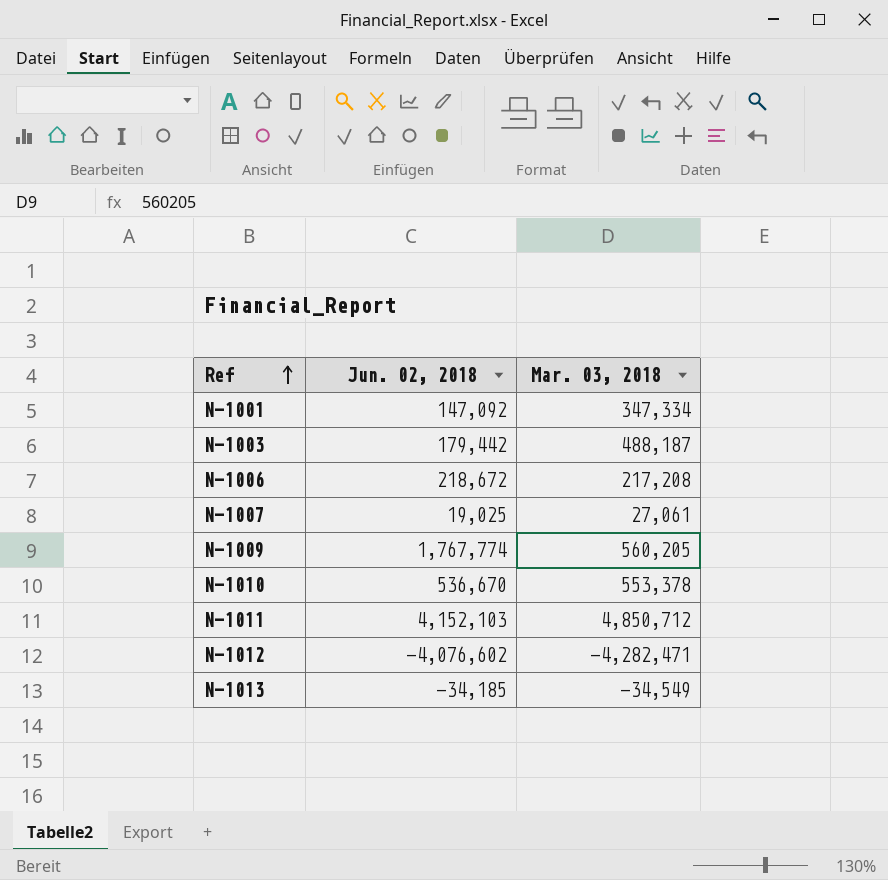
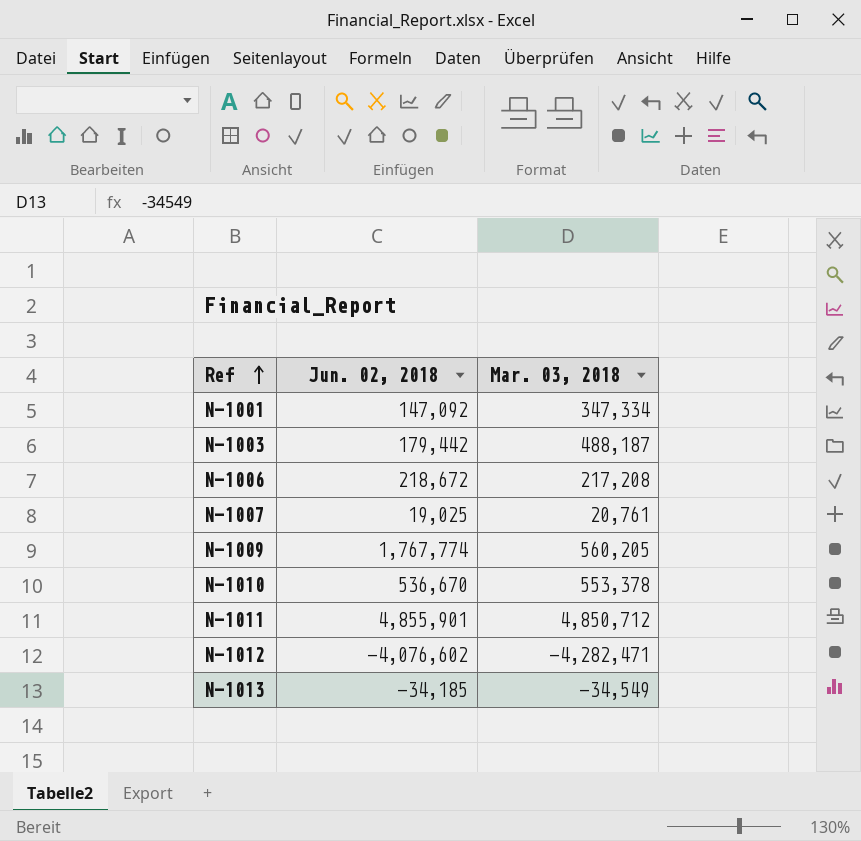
N-1007 | Mar. 03, 2018: 27,061 -> 20,761
N-1011 | Jun. 02, 2018: 4,152,103 -> 4,855,901

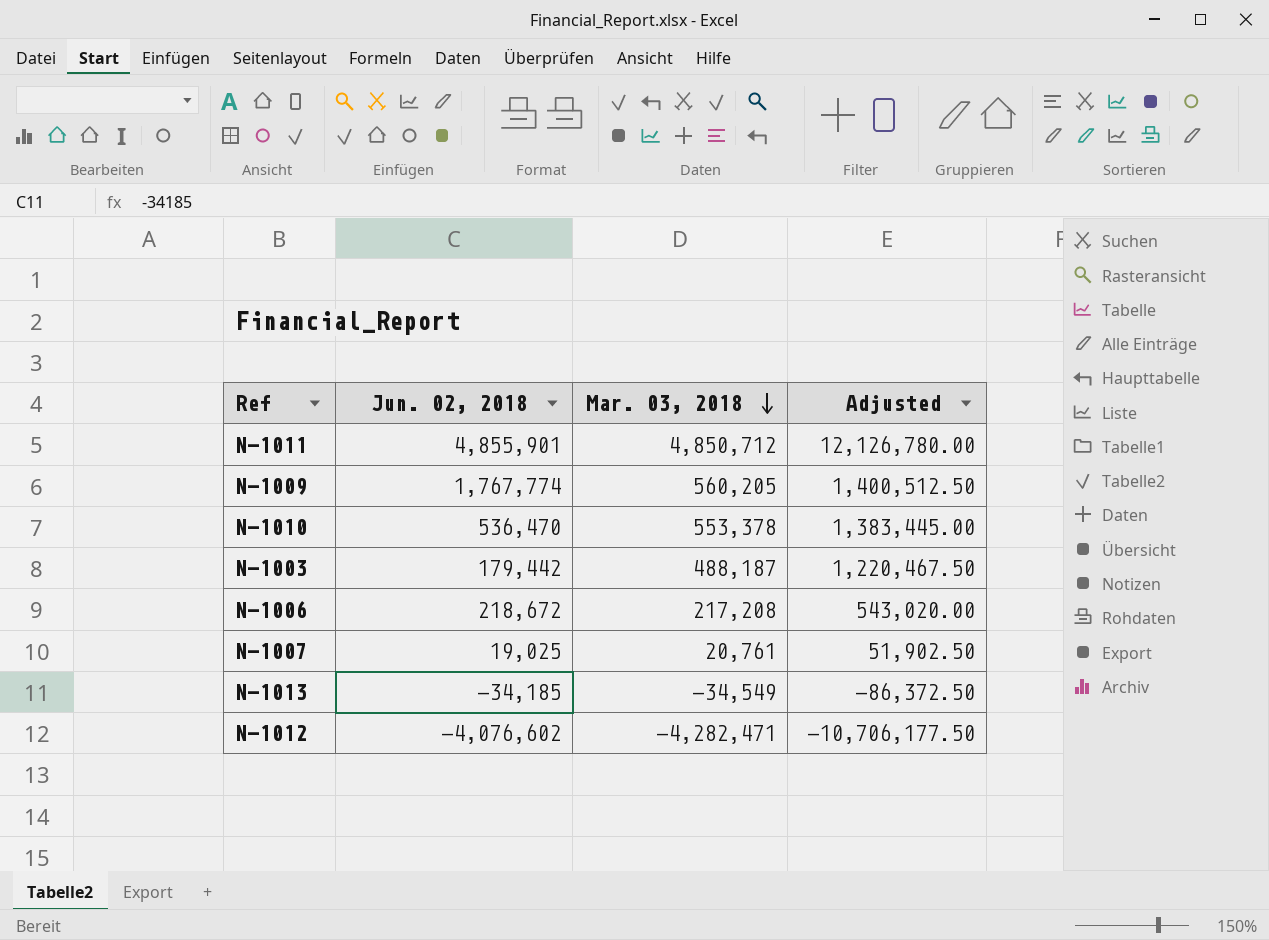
row order: Ref ascending -> Mar. 03, 2018 descending
column Adjusted | formula: none -> [Mar. 03, 2018] * 2.5
row N-1001: 147,092 | 347,334 -> none
N-1010 | Jun. 02, 2018: 536,670 -> 536,470

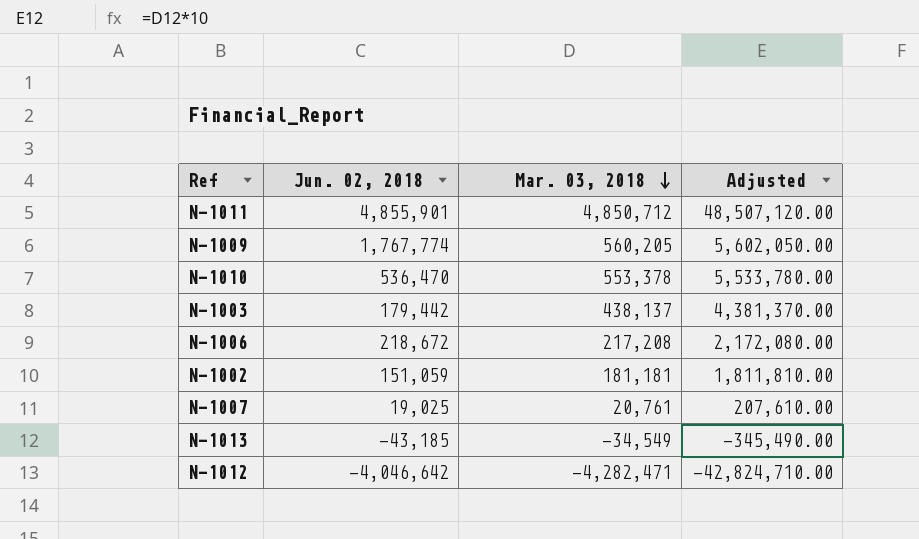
column Adjusted | formula: [Mar. 03, 2018] * 2.5 -> [Mar. 03, 2018] * 10
N-1003 | Mar. 03, 2018: 488,187 -> 438,137
row N-1002: none -> 151,059 | 181,181 | 1,811,810.00
N-1013 | Jun. 02, 2018: -34,185 -> -43,185
N-1012 | Jun. 02, 2018: -4,076,602 -> -4,046,642

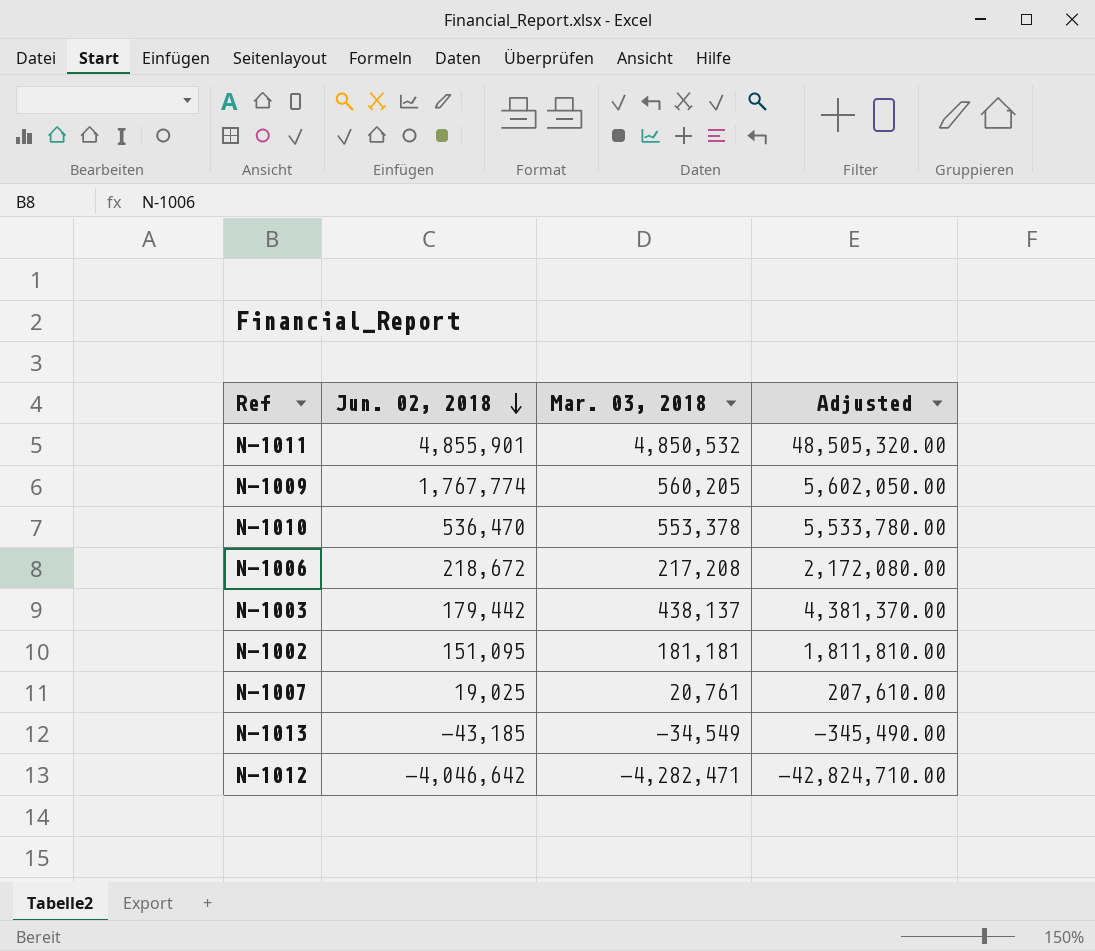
row order: Mar. 03, 2018 descending -> Jun. 02, 2018 descending
N-1011 | Mar. 03, 2018: 4,850,712 -> 4,850,532
N-1011 | Adjusted: 48,507,120.00 -> 48,505,320.00
N-1002 | Jun. 02, 2018: 151,059 -> 151,095

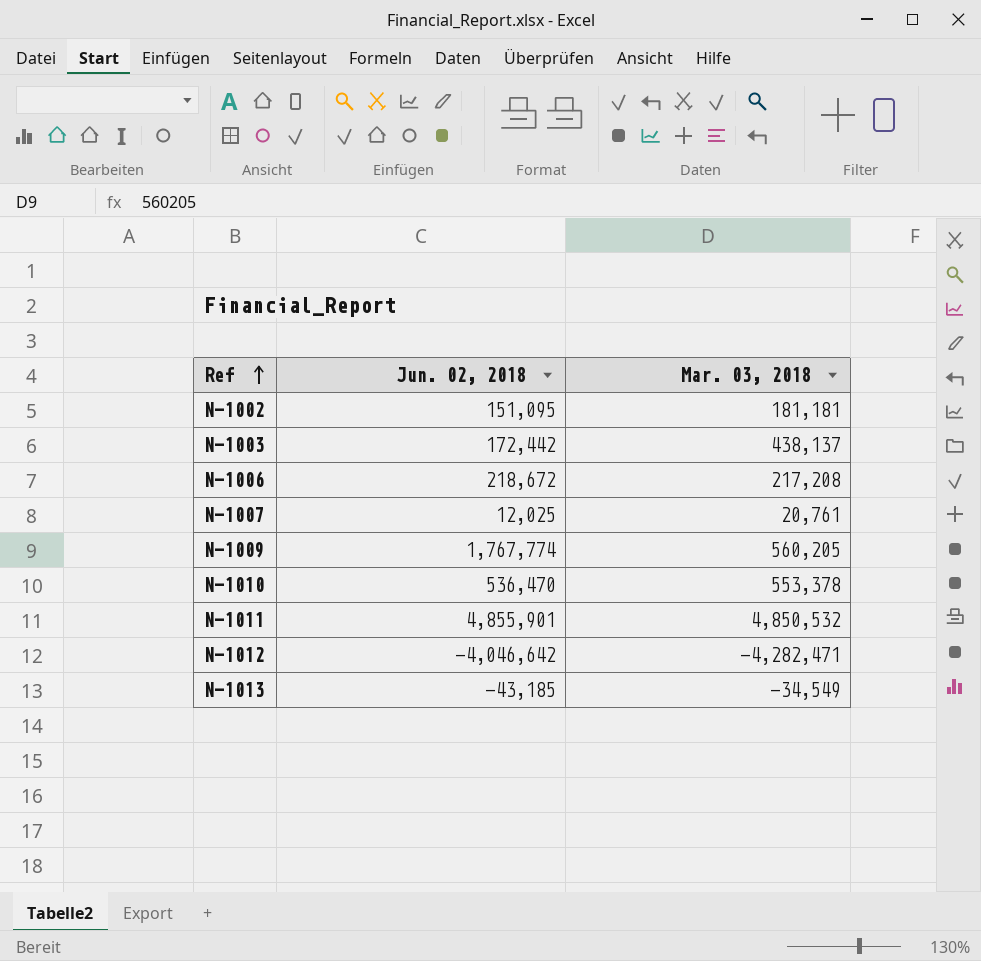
row order: Jun. 02, 2018 descending -> Ref ascending
column Adjusted | formula: [Mar. 03, 2018] * 10 -> none
N-1003 | Jun. 02, 2018: 179,442 -> 172,442
N-1007 | Jun. 02, 2018: 19,025 -> 12,025

